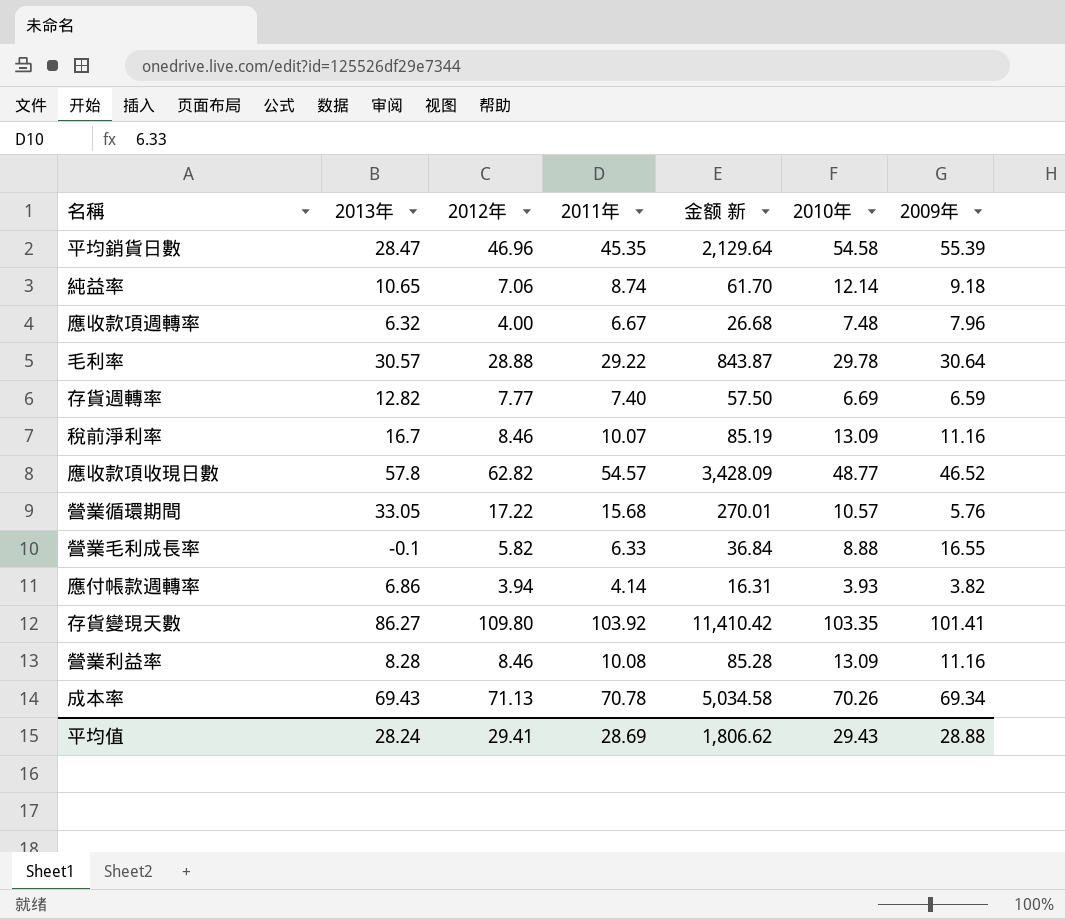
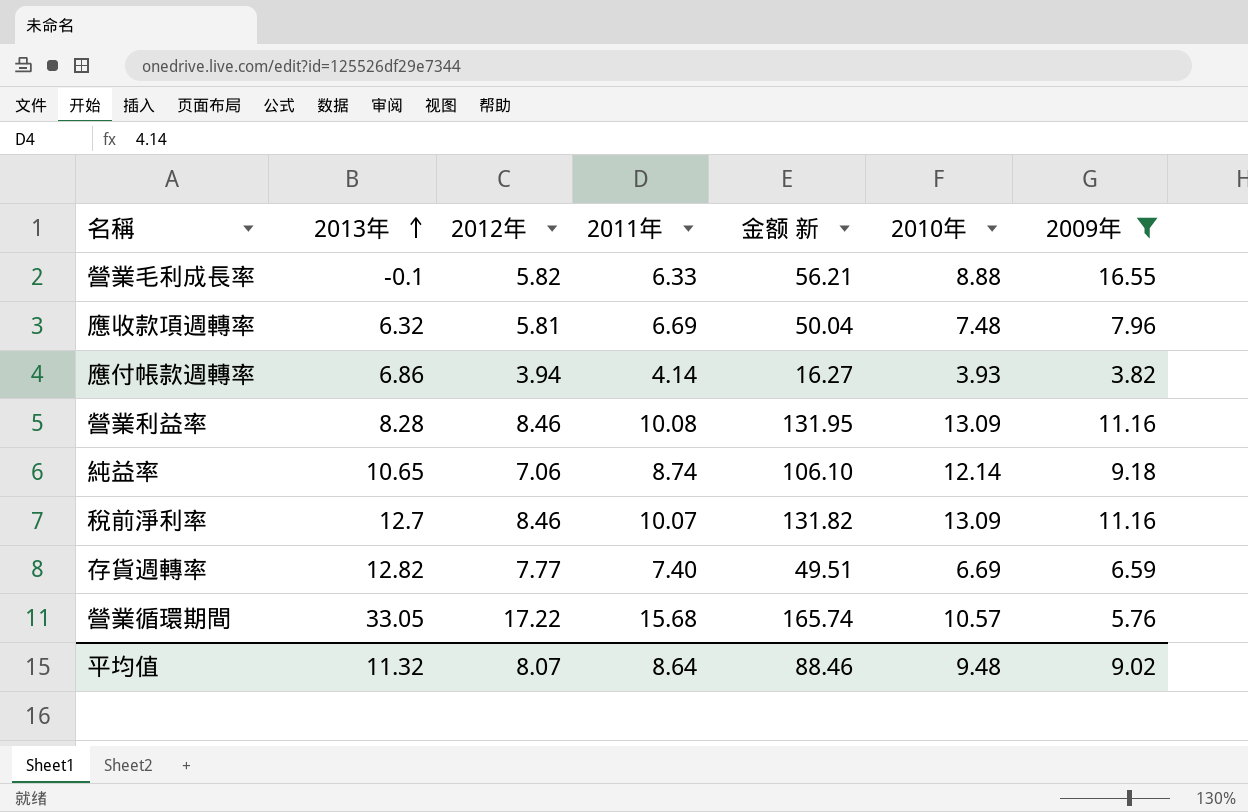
filter: none -> 2009年 <= 16.55
row order: none -> 2013年 ascending
column 金额 新 | formula: [2012年] * [2011年] -> [2011年] * [2010年]
應收款項週轉率 | 2012年: 4.00 -> 5.81
應收款項週轉率 | 2011年: 6.67 -> 6.69
稅前淨利率 | 2013年: 16.7 -> 12.7
平均值 | 2013年: 28.24 -> 11.32
平均值 | 2012年: 29.41 -> 8.07
平均值 | 2011年: 28.69 -> 8.64
平均值 | 金额 新: 1,806.62 -> 88.46
平均值 | 2010年: 29.43 -> 9.48
平均值 | 2009年: 28.88 -> 9.02

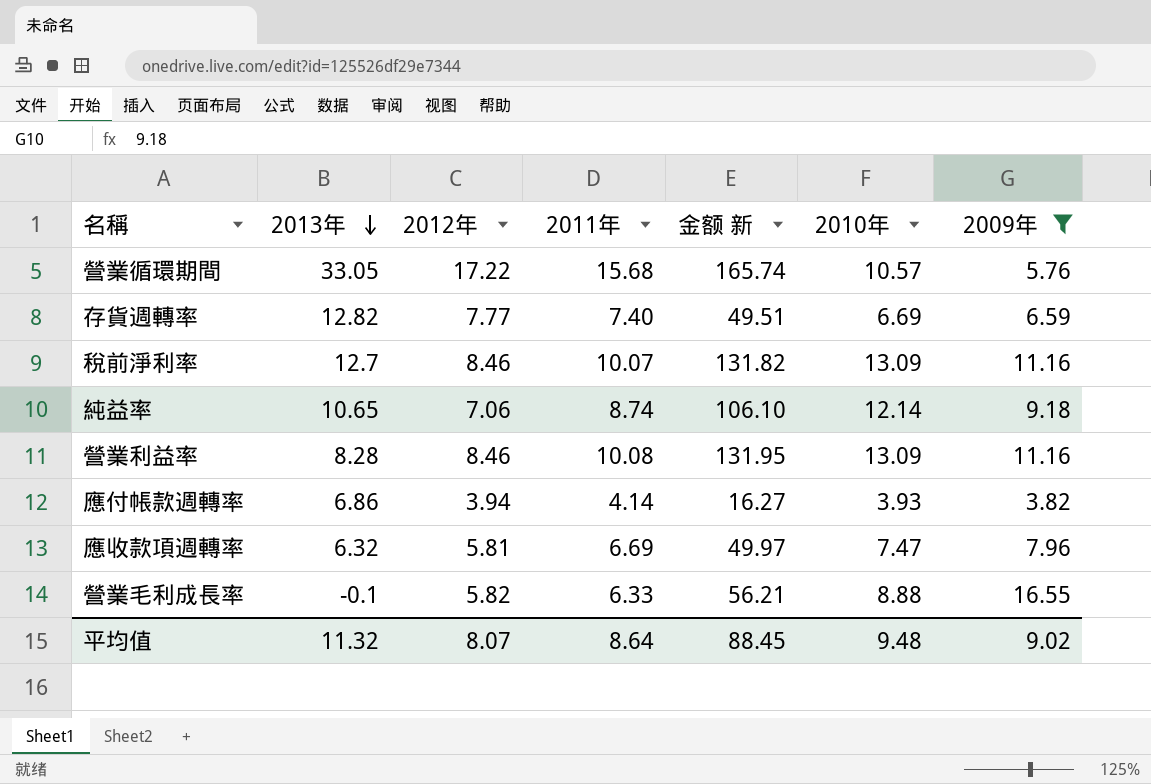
row order: 2013年 ascending -> 2013年 descending
應收款項週轉率 | 金额 新: 50.04 -> 49.97
應收款項週轉率 | 2010年: 7.48 -> 7.47
平均值 | 金额 新: 88.46 -> 88.45

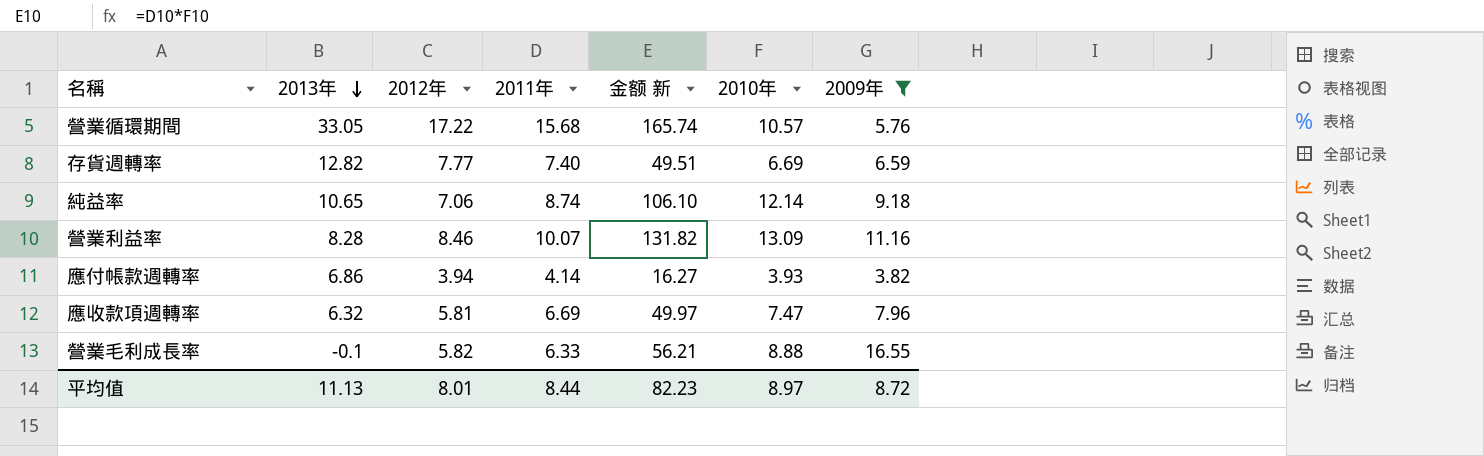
row 稅前淨利率: 12.7 | 8.46 | 10.07 | 131.82 | 13.09 | 11.16 -> none
營業利益率 | 2011年: 10.08 -> 10.07
營業利益率 | 金额 新: 131.95 -> 131.82
平均值 | 2013年: 11.32 -> 11.13
平均值 | 2012年: 8.07 -> 8.01
平均值 | 2011年: 8.64 -> 8.44
平均值 | 金额 新: 88.45 -> 82.23
平均值 | 2010年: 9.48 -> 8.97
平均值 | 2009年: 9.02 -> 8.72

